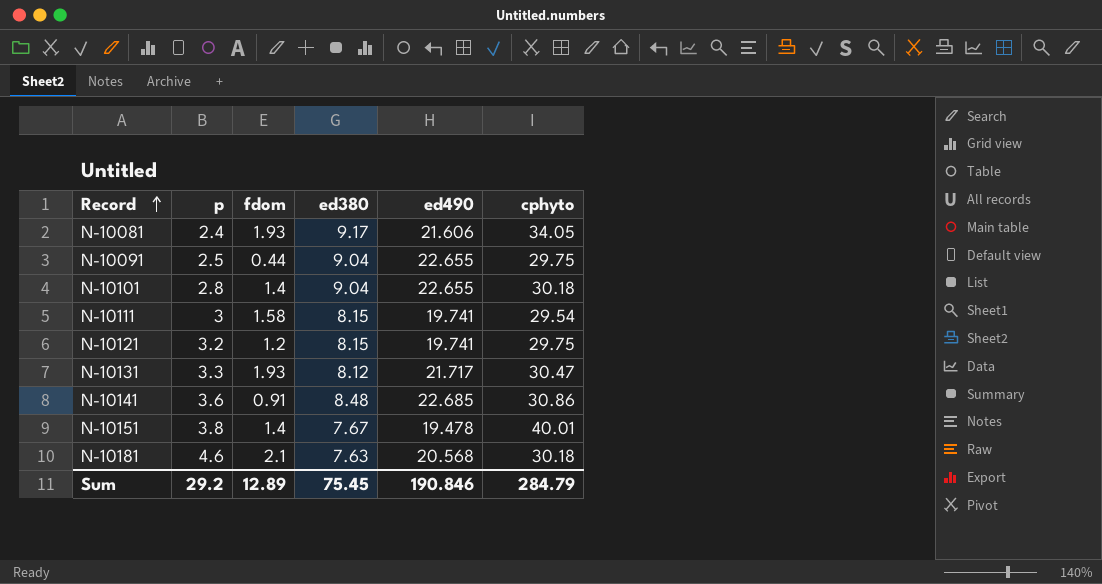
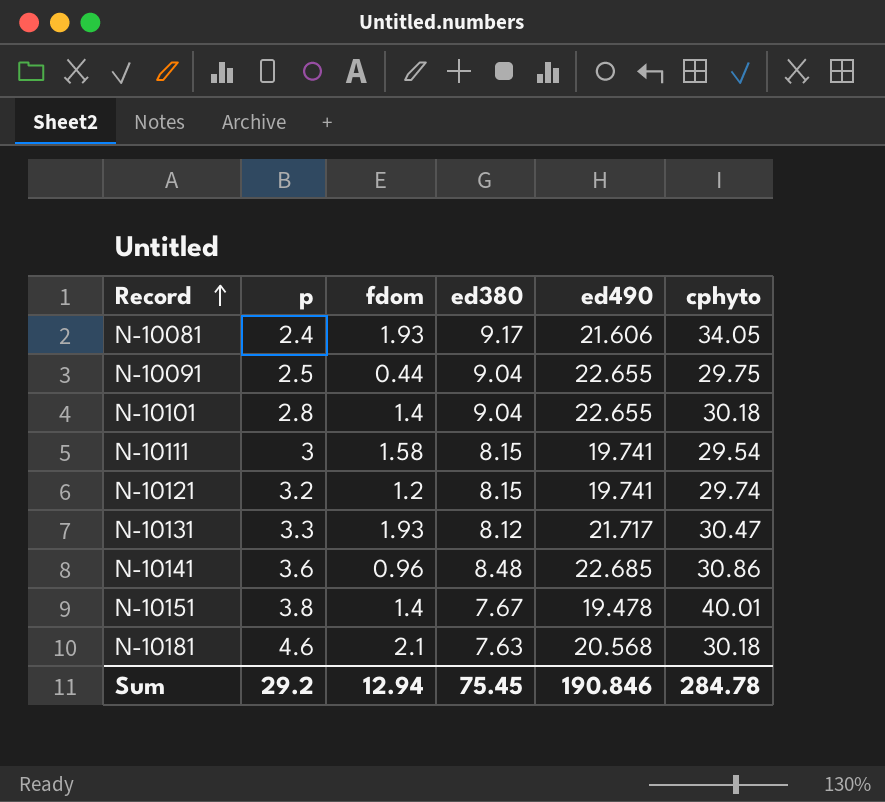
N-10121 | cphyto: 29.75 -> 29.74
N-10141 | fdom: 0.91 -> 0.96
Sum | fdom: 12.89 -> 12.94
Sum | cphyto: 284.79 -> 284.78

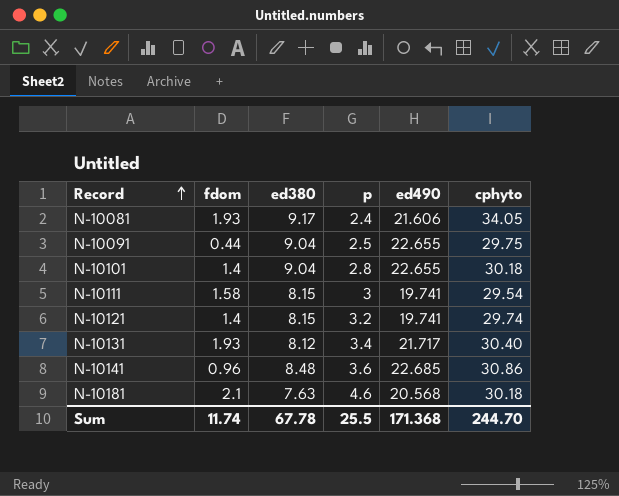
column p | position: 2 -> 4
row N-10151: 3.8 | 1.4 | 7.67 | 19.478 | 40.01 -> none
N-10121 | fdom: 1.2 -> 1.4
N-10131 | p: 3.3 -> 3.4
N-10131 | cphyto: 30.47 -> 30.40
Sum | fdom: 12.94 -> 11.74
Sum | ed380: 75.45 -> 67.78
Sum | p: 29.2 -> 25.5
Sum | ed490: 190.846 -> 171.368
Sum | cphyto: 284.78 -> 244.70

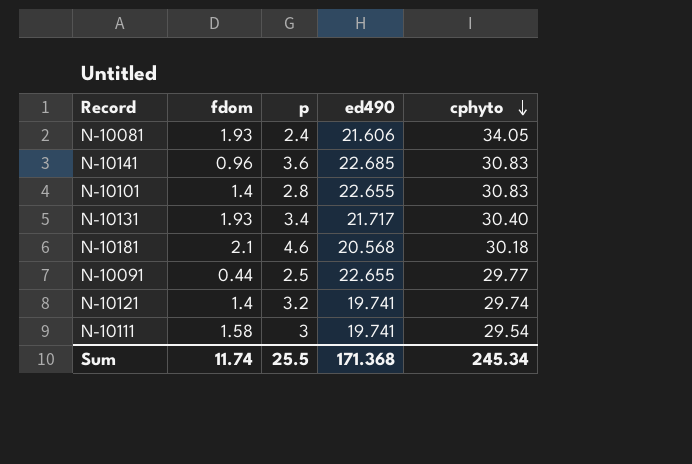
row order: Record ascending -> cphyto descending
column ed380 | position: 3 -> none
N-10141 | cphyto: 30.86 -> 30.83
N-10101 | cphyto: 30.18 -> 30.83
N-10091 | cphyto: 29.75 -> 29.77
Sum | cphyto: 244.70 -> 245.34

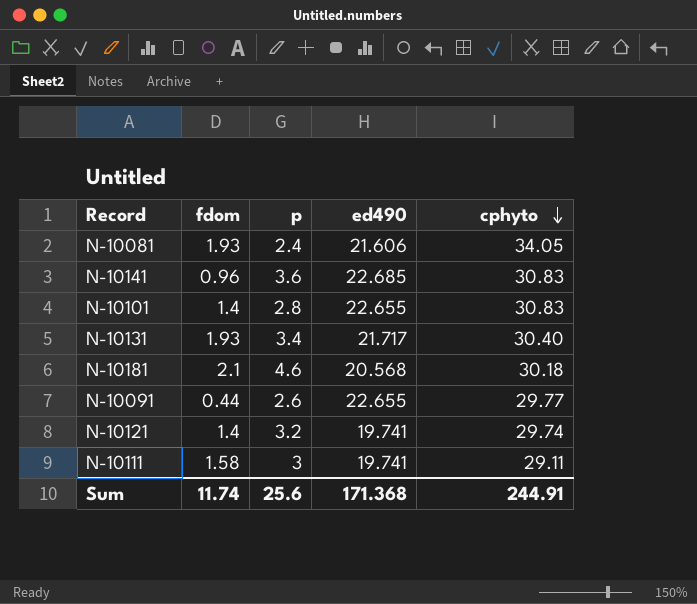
N-10091 | p: 2.5 -> 2.6
N-10111 | cphyto: 29.54 -> 29.11
Sum | p: 25.5 -> 25.6
Sum | cphyto: 245.34 -> 244.91

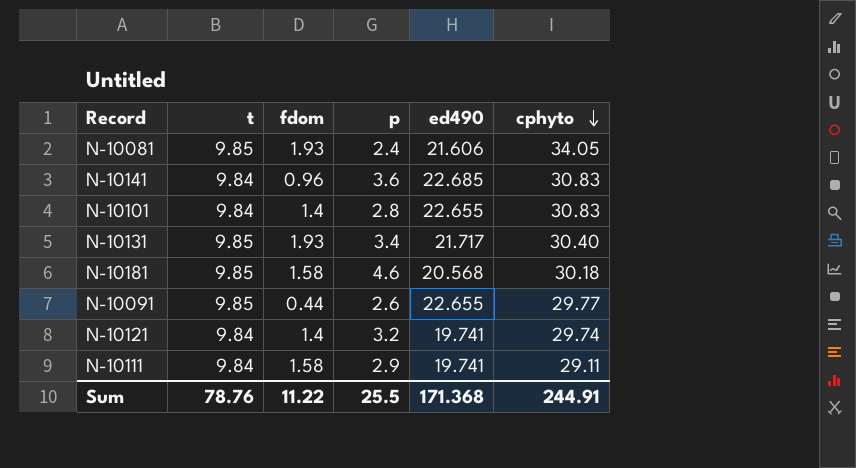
column t | position: none -> 2
N-10181 | fdom: 2.1 -> 1.58
N-10111 | p: 3 -> 2.9
Sum | fdom: 11.74 -> 11.22
Sum | p: 25.6 -> 25.5

